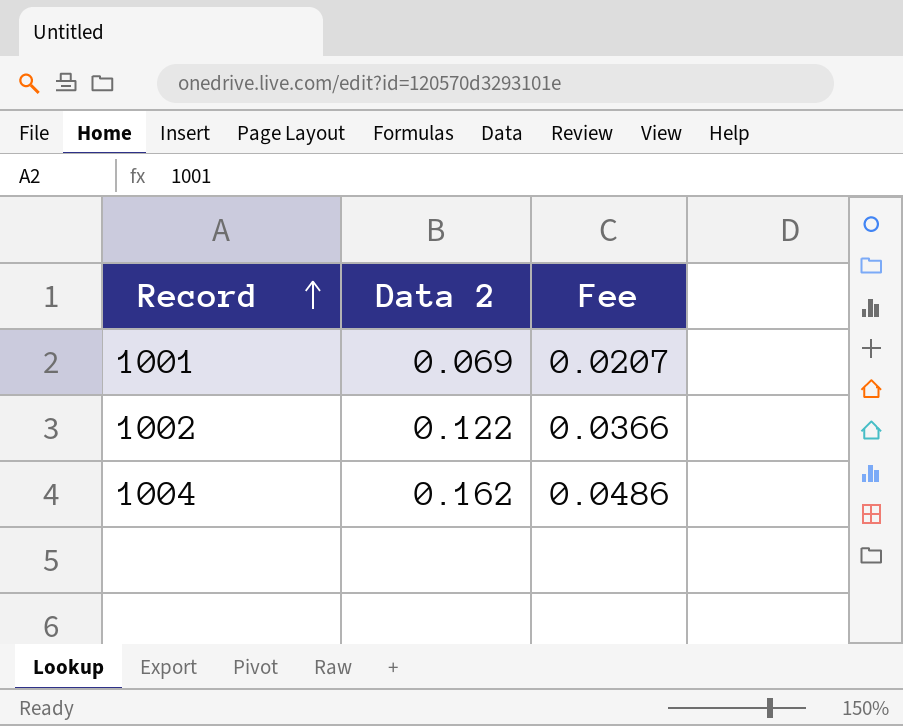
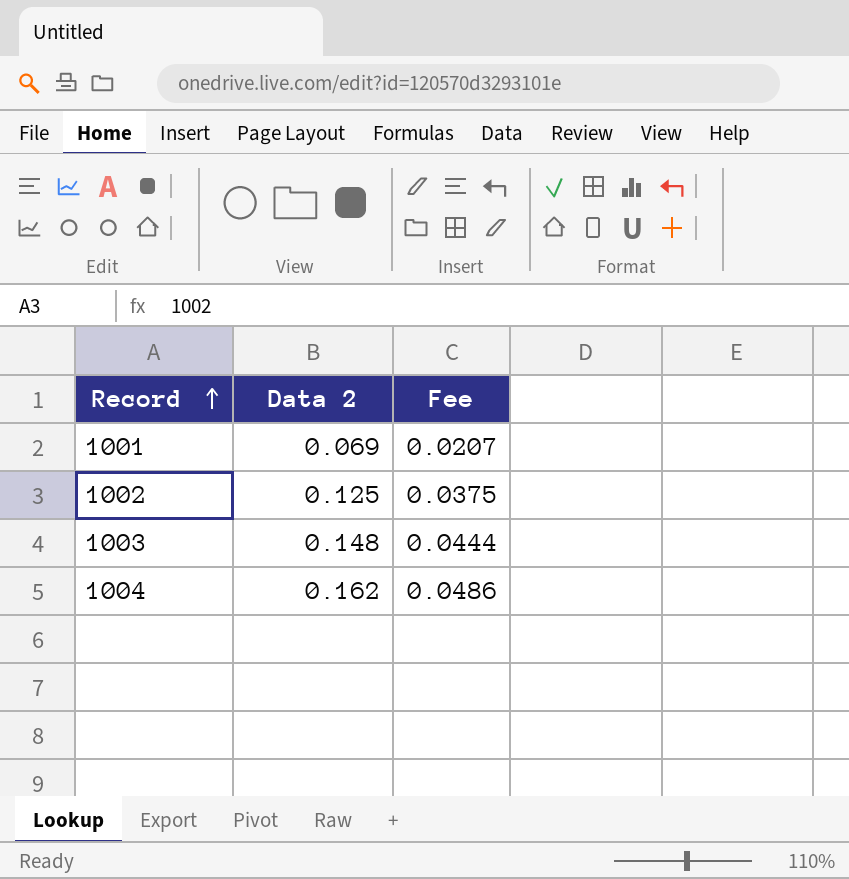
1002 | Data 2: 0.122 -> 0.125
1002 | Fee: 0.0366 -> 0.0375
row 1003: none -> 0.148 | 0.0444

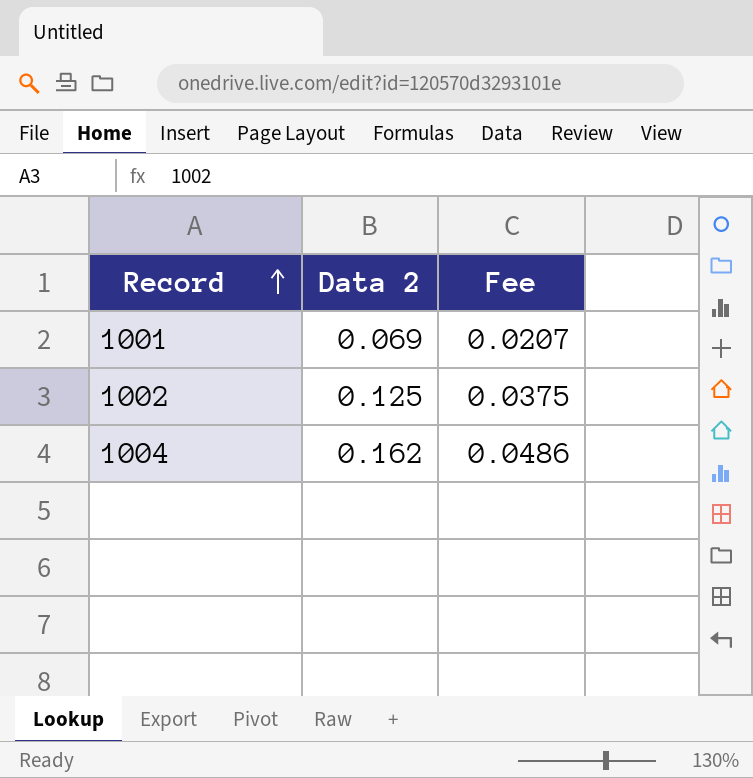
row 1003: 0.148 | 0.0444 -> none

